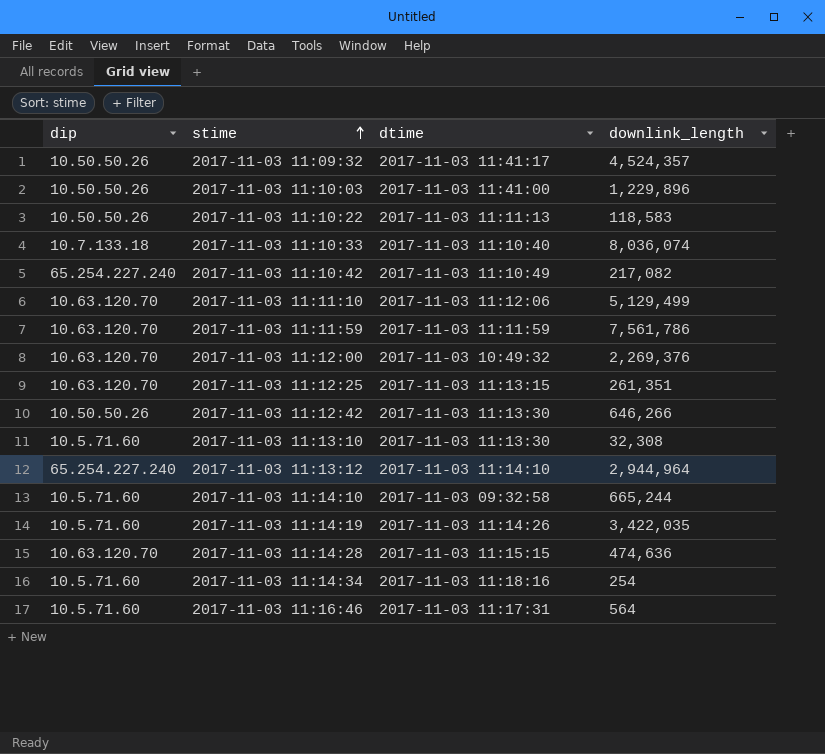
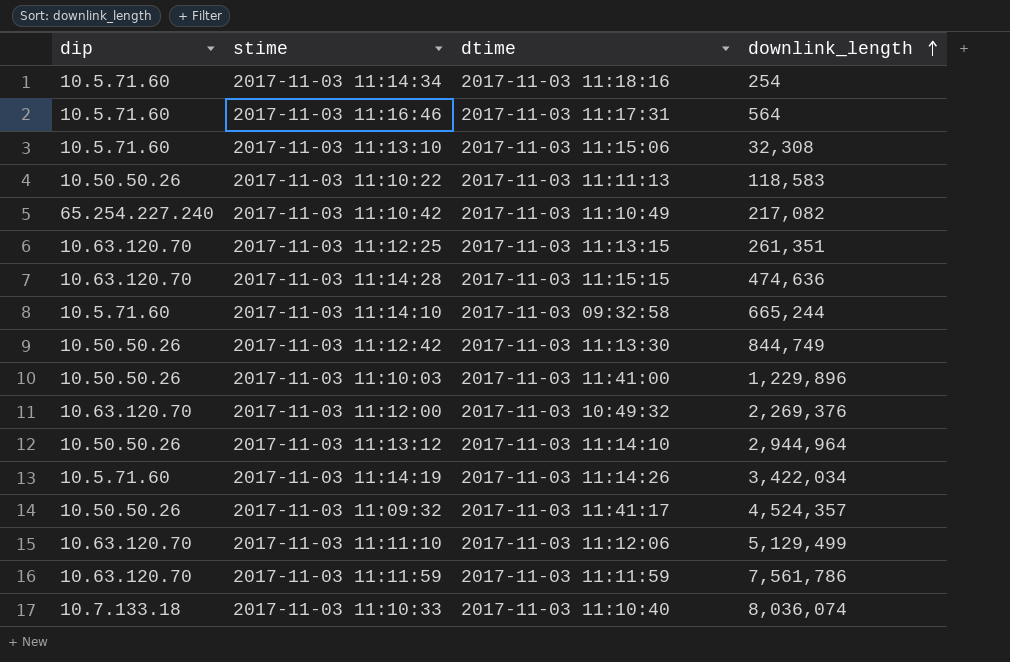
row order: stime ascending -> downlink_length ascending
2017-11-03 11:13:10 | dtime: 2017-11-03 11:13:30 -> 2017-11-03 11:15:06
2017-11-03 11:12:42 | downlink_length: 646,266 -> 844,749
2017-11-03 11:13:12 | dip: 65.254.227.240 -> 10.50.50.26
2017-11-03 11:14:19 | downlink_length: 3,422,035 -> 3,422,034

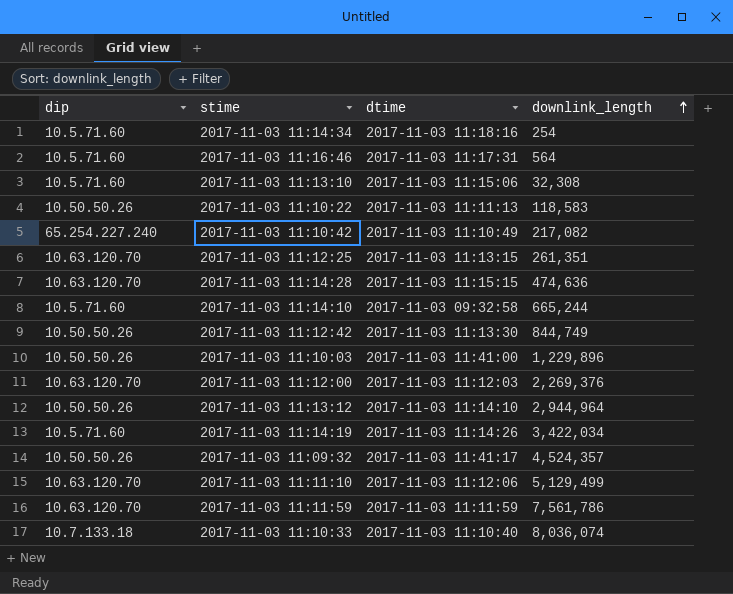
2017-11-03 11:12:00 | dtime: 2017-11-03 10:49:32 -> 2017-11-03 11:12:03

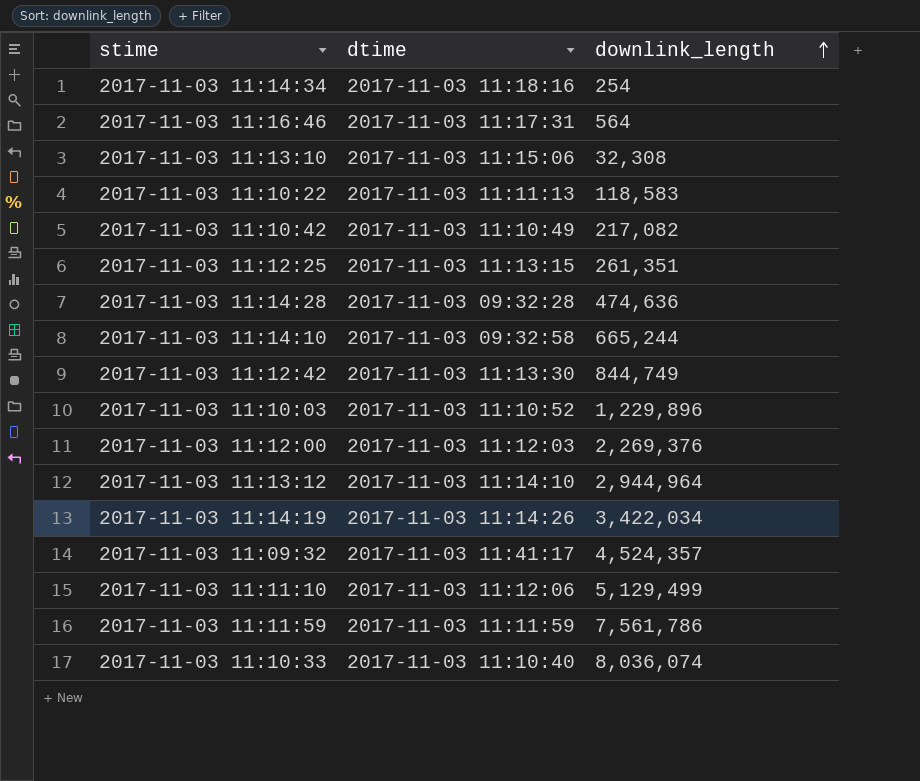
column dip | position: 1 -> none
2017-11-03 11:14:28 | dtime: 2017-11-03 11:15:15 -> 2017-11-03 09:32:28
2017-11-03 11:10:03 | dtime: 2017-11-03 11:41:00 -> 2017-11-03 11:10:52

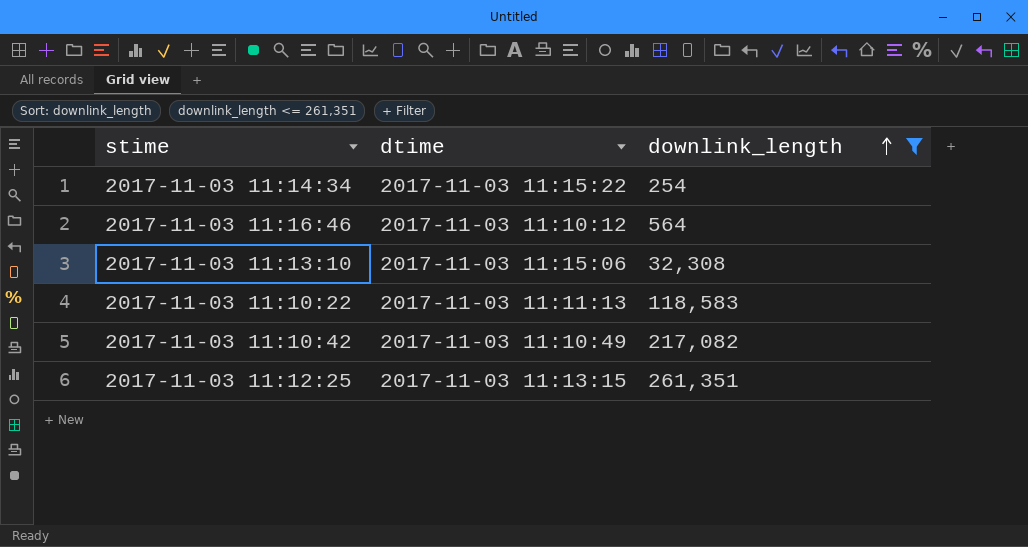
filter: none -> downlink_length <= 261,351
2017-11-03 11:14:34 | dtime: 2017-11-03 11:18:16 -> 2017-11-03 11:15:22
2017-11-03 11:16:46 | dtime: 2017-11-03 11:17:31 -> 2017-11-03 11:10:12

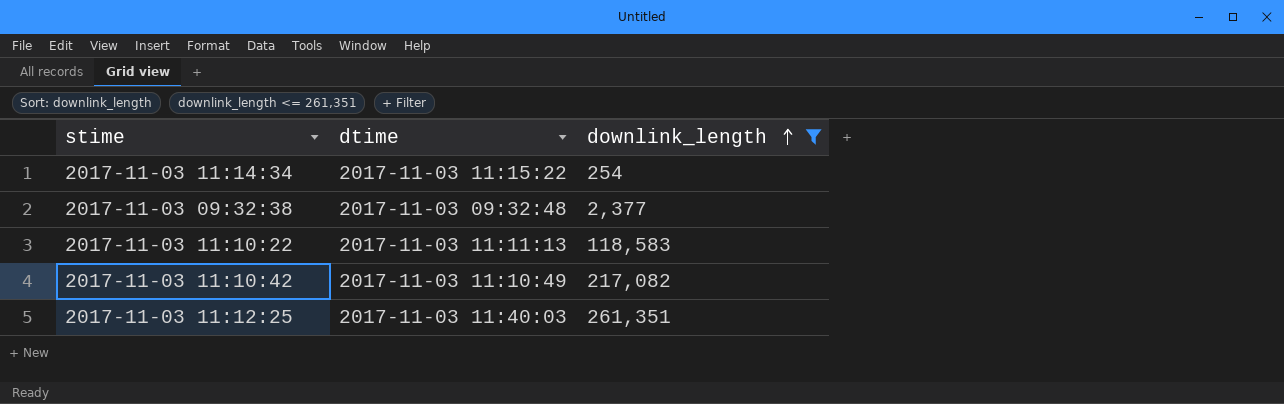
row 2017-11-03 11:16:46: 2017-11-03 11:10:12 | 564 -> none
row 2017-11-03 11:13:10: 2017-11-03 11:15:06 | 32,308 -> none
row 2017-11-03 09:32:38: none -> 2017-11-03 09:32:48 | 2,377
2017-11-03 11:12:25 | dtime: 2017-11-03 11:13:15 -> 2017-11-03 11:40:03

